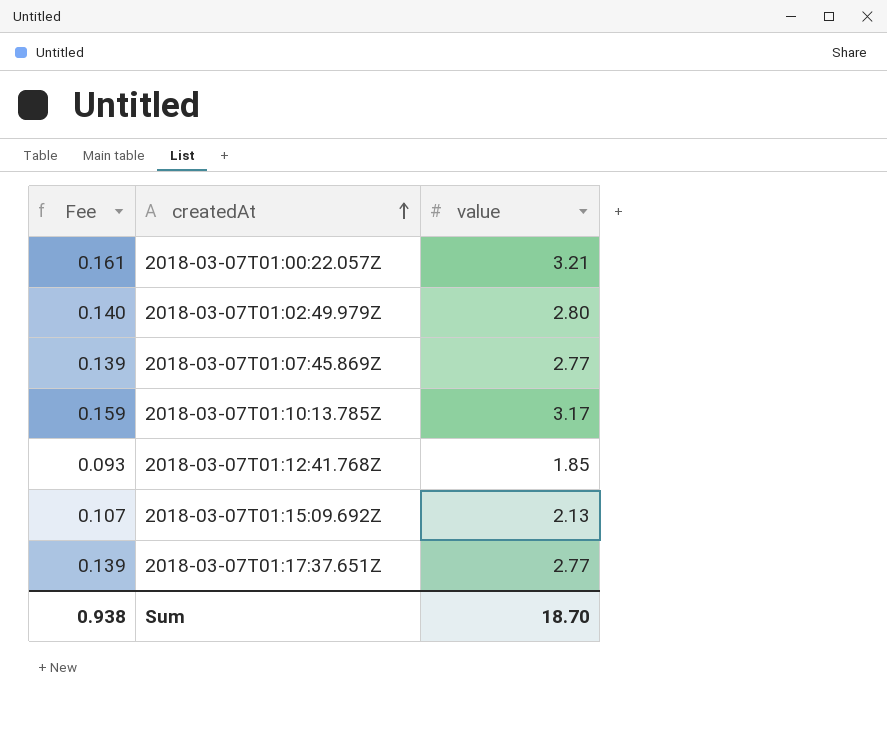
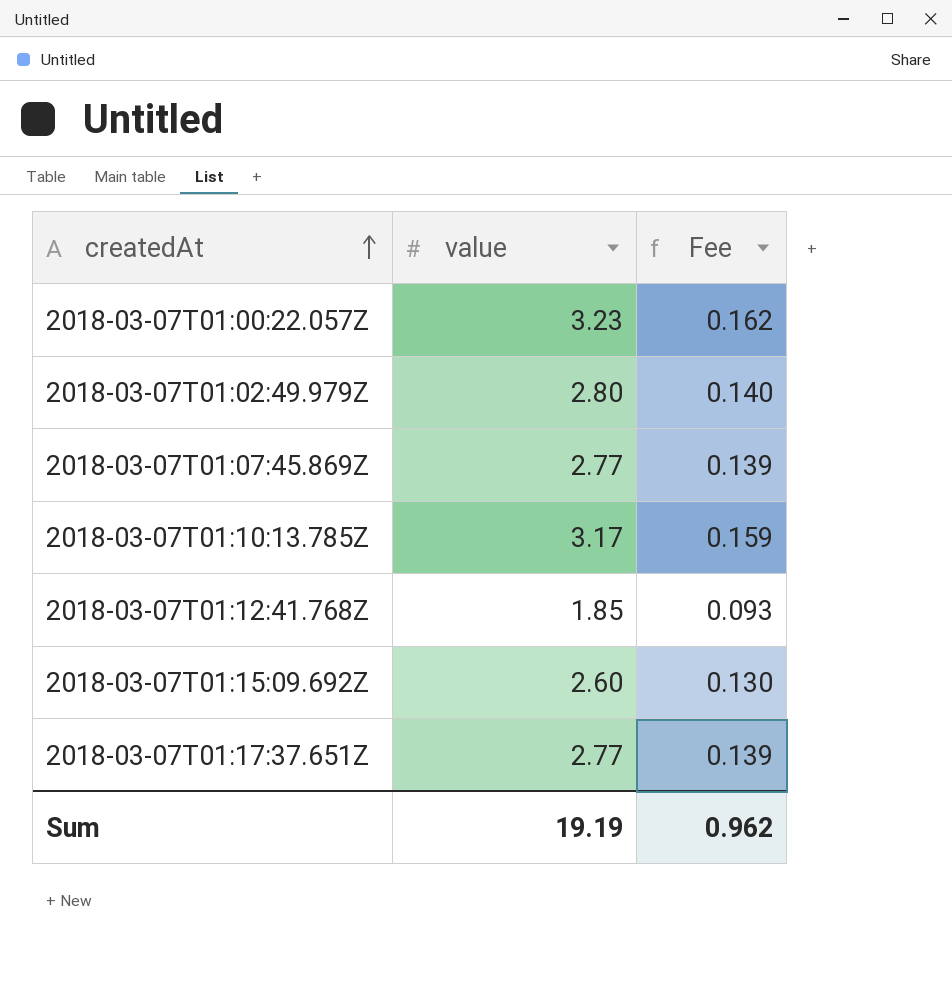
column Fee | position: 1 -> 3
2018-03-07T01:00:22.057Z | value: 3.21 -> 3.23
2018-03-07T01:00:22.057Z | Fee: 0.161 -> 0.162
2018-03-07T01:15:09.692Z | value: 2.13 -> 2.60
2018-03-07T01:15:09.692Z | Fee: 0.107 -> 0.130
Sum | value: 18.70 -> 19.19
Sum | Fee: 0.938 -> 0.962

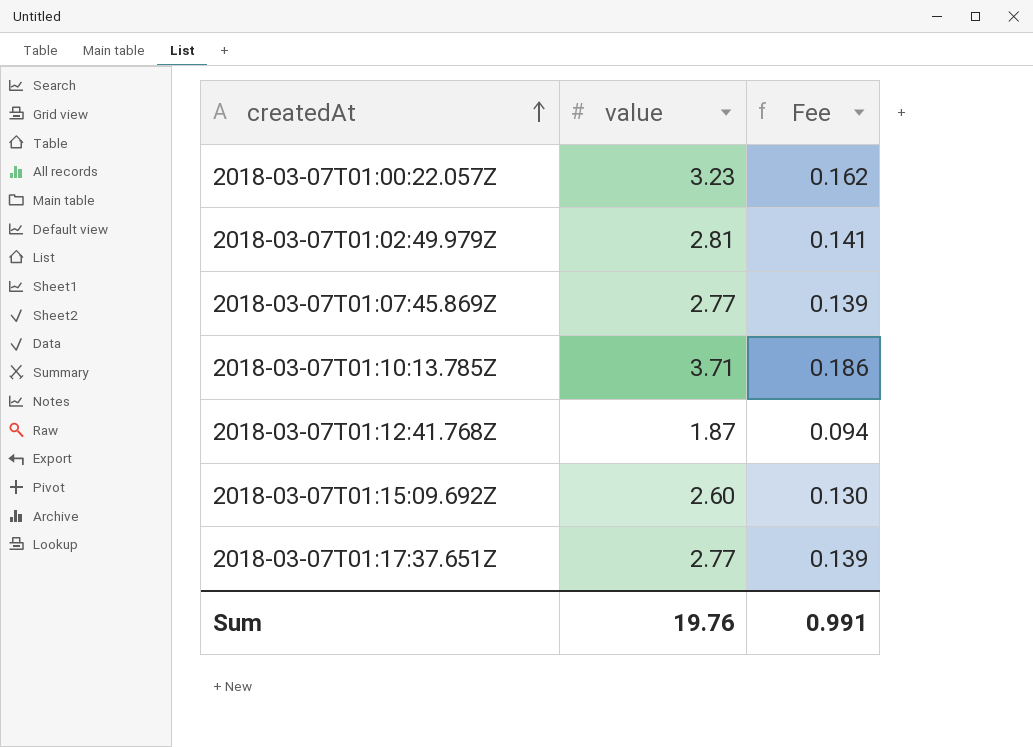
2018-03-07T01:02:49.979Z | value: 2.80 -> 2.81
2018-03-07T01:02:49.979Z | Fee: 0.140 -> 0.141
2018-03-07T01:10:13.785Z | value: 3.17 -> 3.71
2018-03-07T01:10:13.785Z | Fee: 0.159 -> 0.186
2018-03-07T01:12:41.768Z | value: 1.85 -> 1.87
2018-03-07T01:12:41.768Z | Fee: 0.093 -> 0.094
Sum | value: 19.19 -> 19.76
Sum | Fee: 0.962 -> 0.991

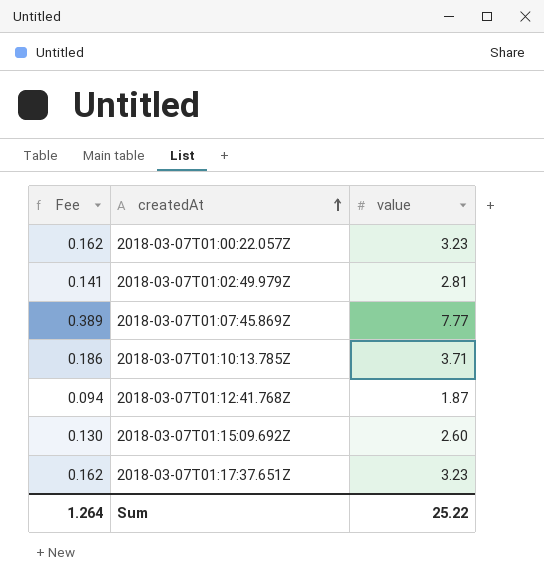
column Fee | position: 3 -> 1
2018-03-07T01:07:45.869Z | Fee: 0.139 -> 0.389
2018-03-07T01:07:45.869Z | value: 2.77 -> 7.77
2018-03-07T01:17:37.651Z | Fee: 0.139 -> 0.162
2018-03-07T01:17:37.651Z | value: 2.77 -> 3.23
Sum | Fee: 0.991 -> 1.264
Sum | value: 19.76 -> 25.22

